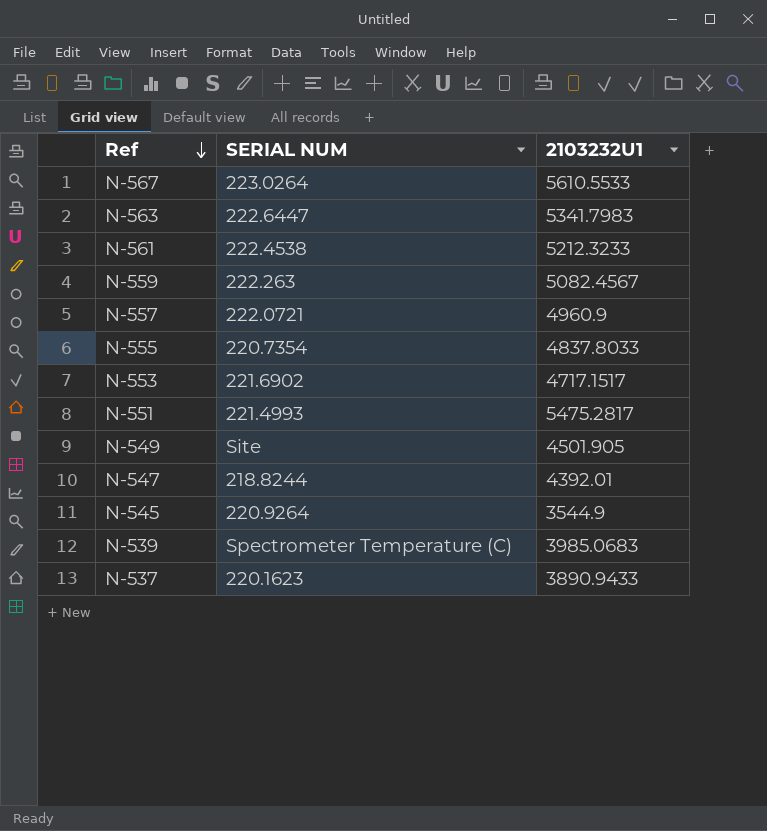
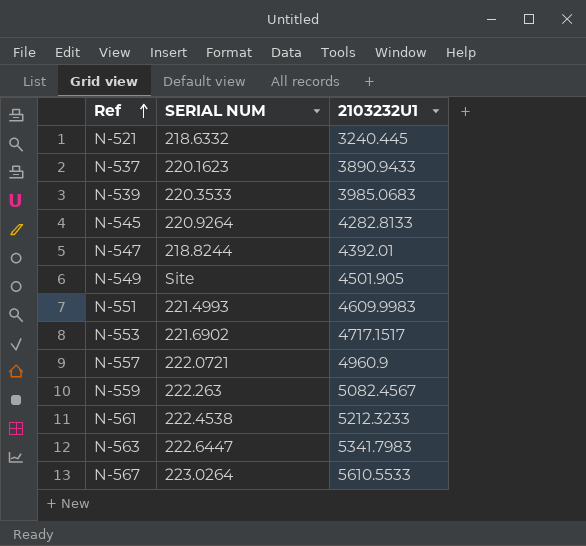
row order: Ref descending -> Ref ascending
row N-555: 220.7354 | 4837.8033 -> none
row N-521: none -> 218.6332 | 3240.445
N-539 | SERIAL NUM: Spectrometer Temperature (C) -> 220.3533
N-545 | 2103232U1: 3544.9 -> 4282.8133
N-551 | 2103232U1: 5475.2817 -> 4609.9983

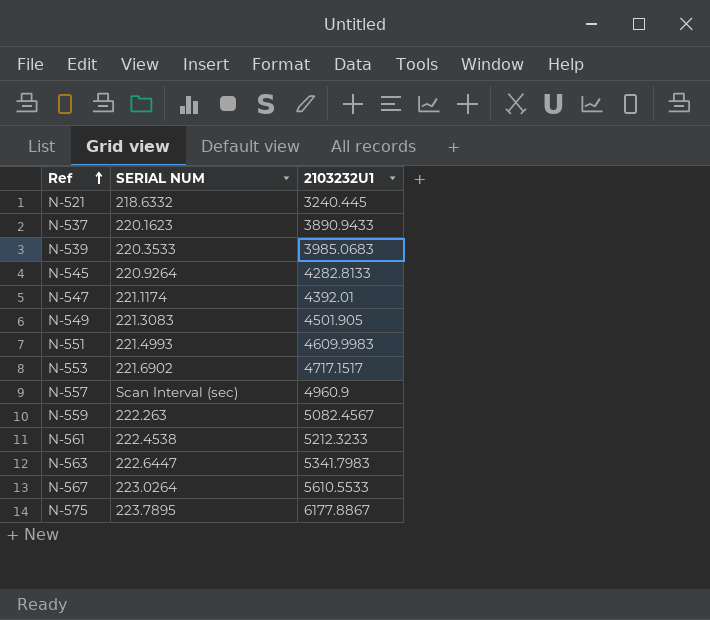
N-547 | SERIAL NUM: 218.8244 -> 221.1174
N-549 | SERIAL NUM: Site -> 221.3083
N-557 | SERIAL NUM: 222.0721 -> Scan Interval (sec)
row N-575: none -> 223.7895 | 6177.8867

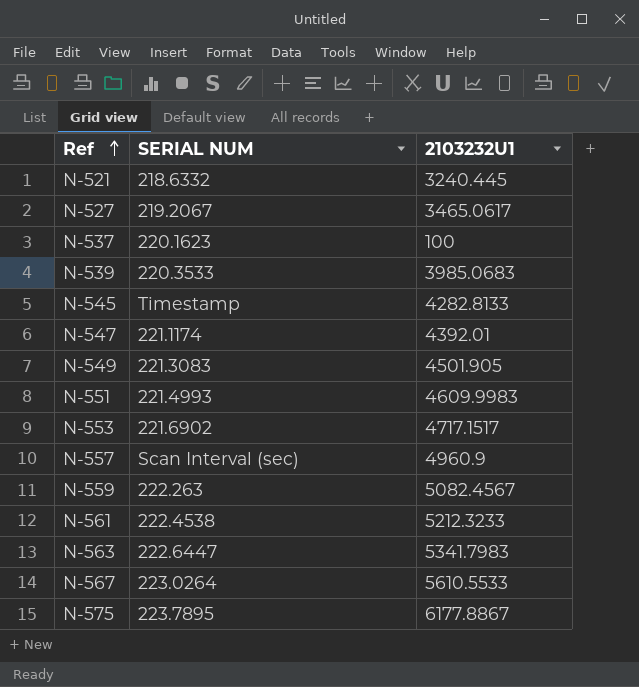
row N-527: none -> 219.2067 | 3465.0617
N-537 | 2103232U1: 3890.9433 -> 100
N-545 | SERIAL NUM: 220.9264 -> Timestamp

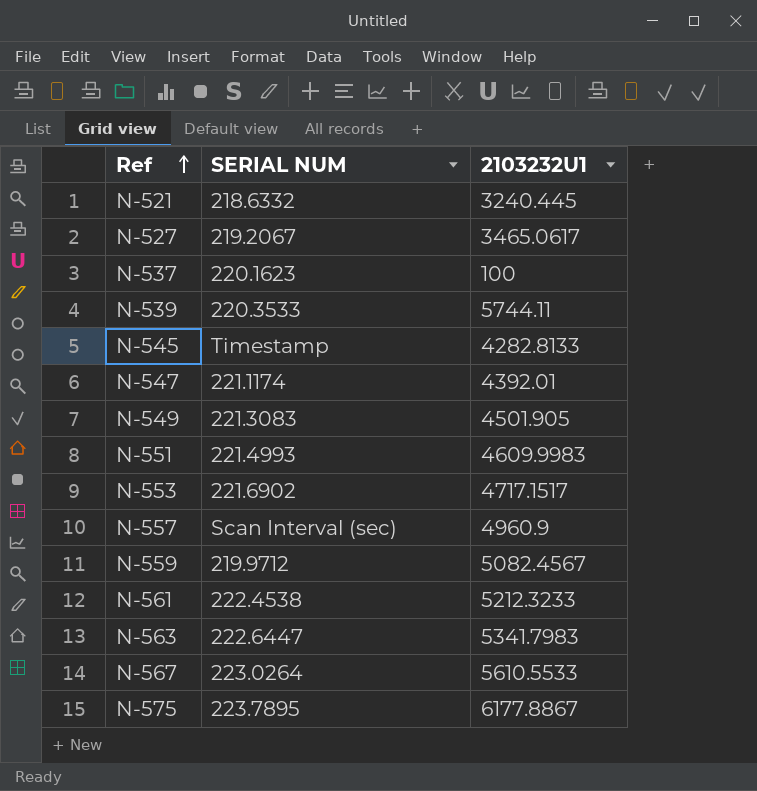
N-539 | 2103232U1: 3985.0683 -> 5744.11
N-559 | SERIAL NUM: 222.263 -> 219.9712

